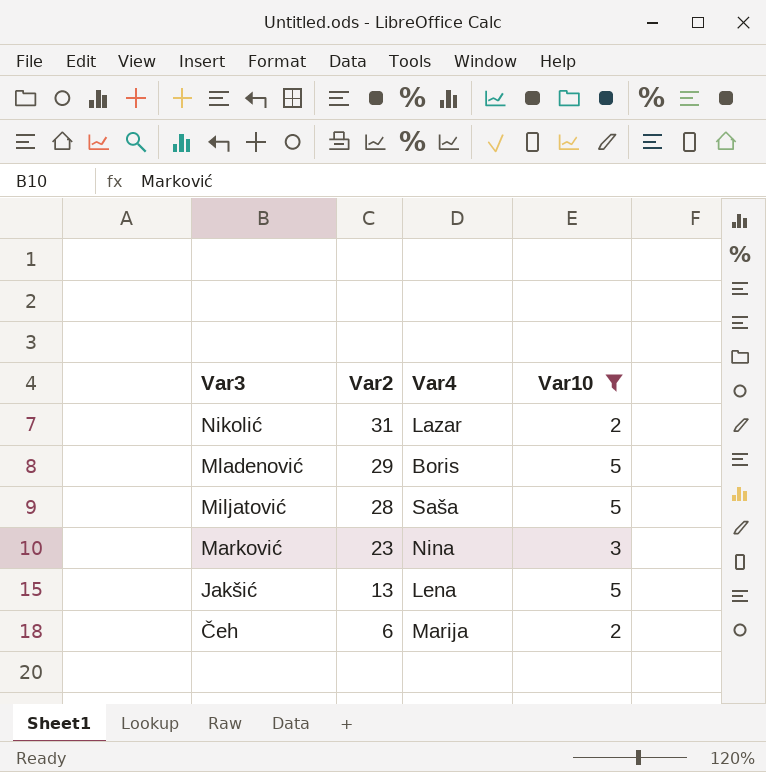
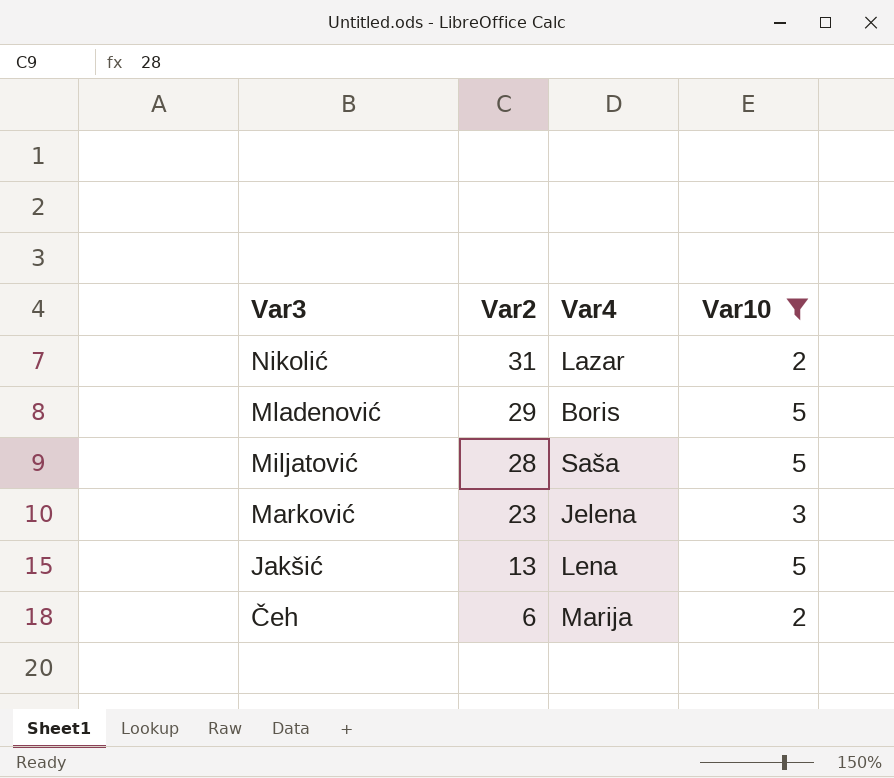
Marković | Var4: Nina -> Jelena

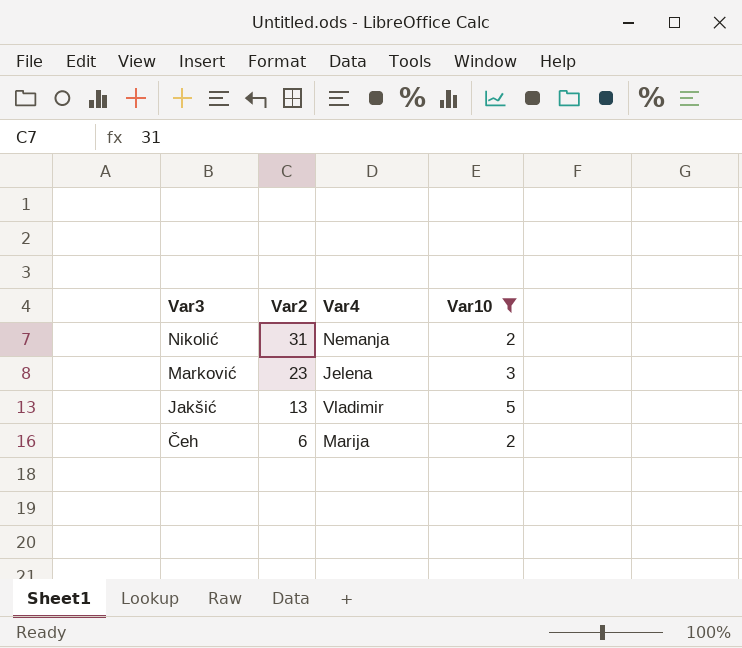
row Mladenović: 29 | Boris | 5 -> none
row Miljatović: 28 | Saša | 5 -> none
Nikolić | Var4: Lazar -> Nemanja
Jakšić | Var4: Lena -> Vladimir

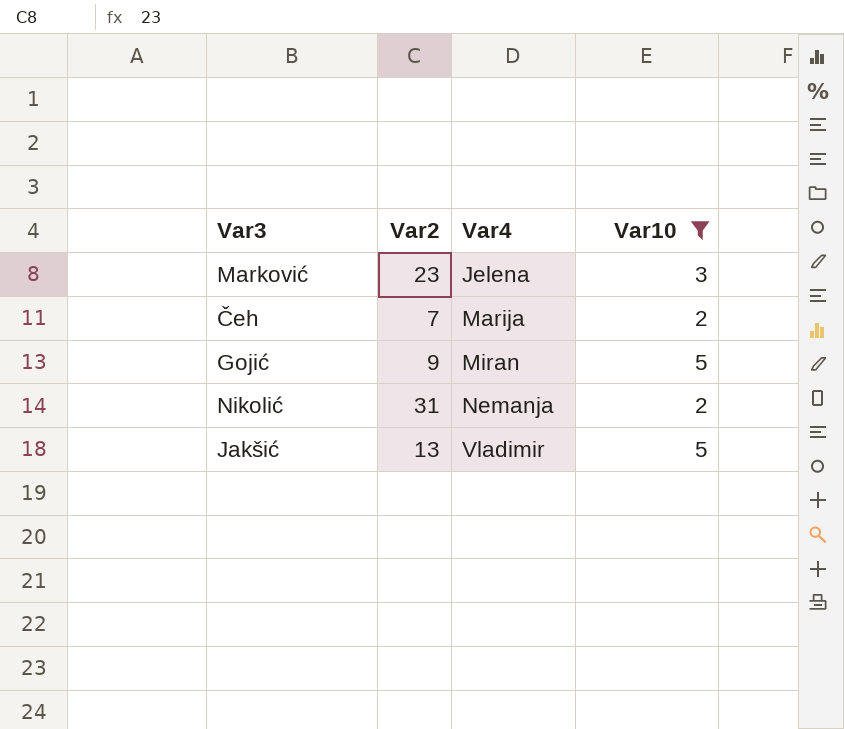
row order: Var3 descending -> Var4 ascending
Čeh | Var2: 6 -> 7
row Gojić: none -> 9 | Miran | 5

